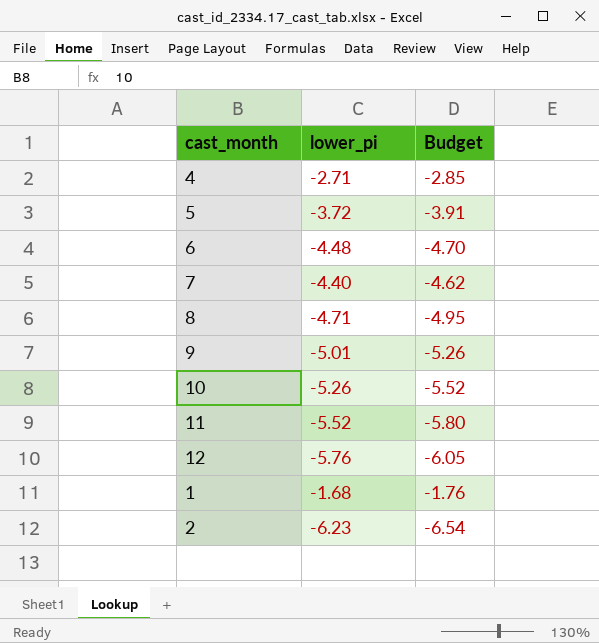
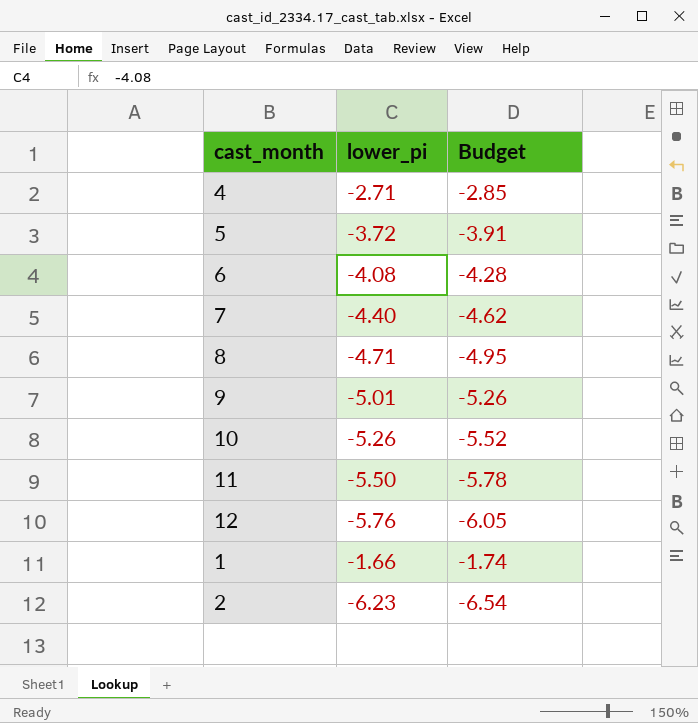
6 | lower_pi: -4.48 -> -4.08
6 | Budget: -4.70 -> -4.28
11 | lower_pi: -5.52 -> -5.50
11 | Budget: -5.80 -> -5.78
1 | lower_pi: -1.68 -> -1.66
1 | Budget: -1.76 -> -1.74

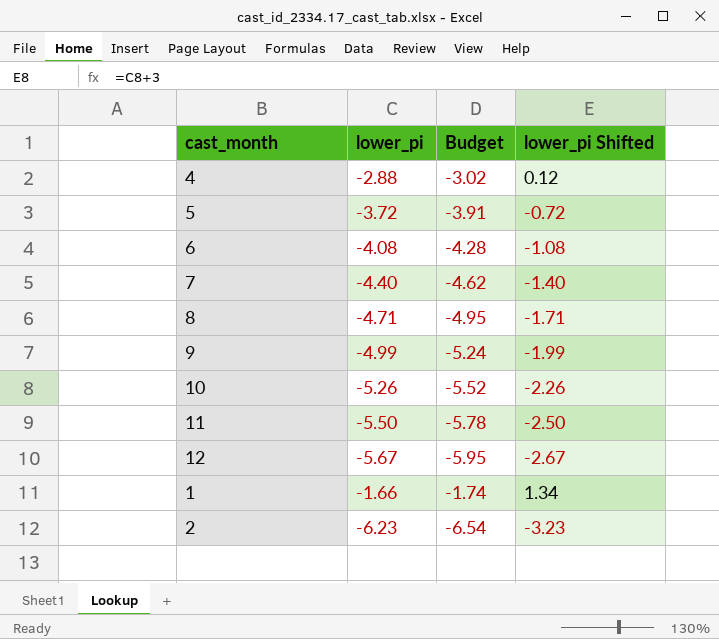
column lower_pi Shifted | formula: none -> [lower_pi] + 3
4 | lower_pi: -2.71 -> -2.88
4 | Budget: -2.85 -> -3.02
9 | lower_pi: -5.01 -> -4.99
9 | Budget: -5.26 -> -5.24
12 | lower_pi: -5.76 -> -5.67
12 | Budget: -6.05 -> -5.95

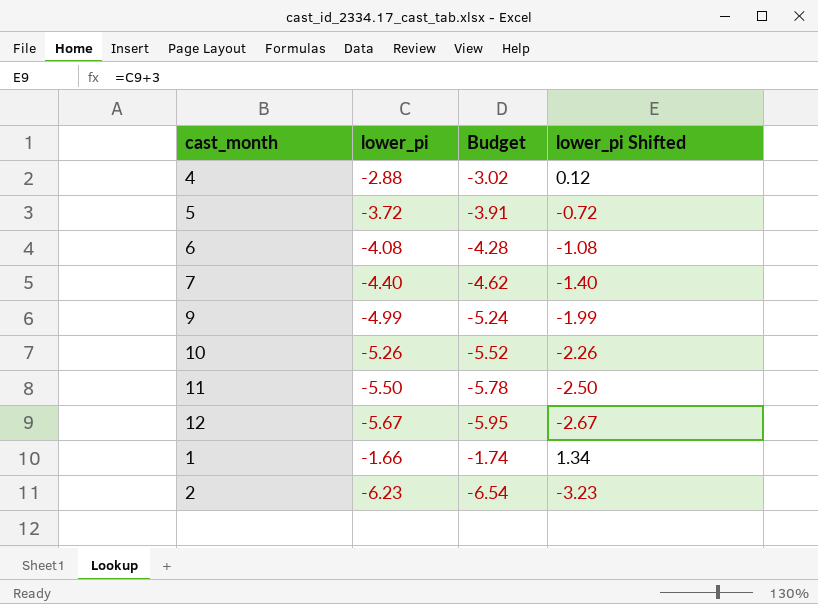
row 8: -4.71 | -4.95 | -1.71 -> none

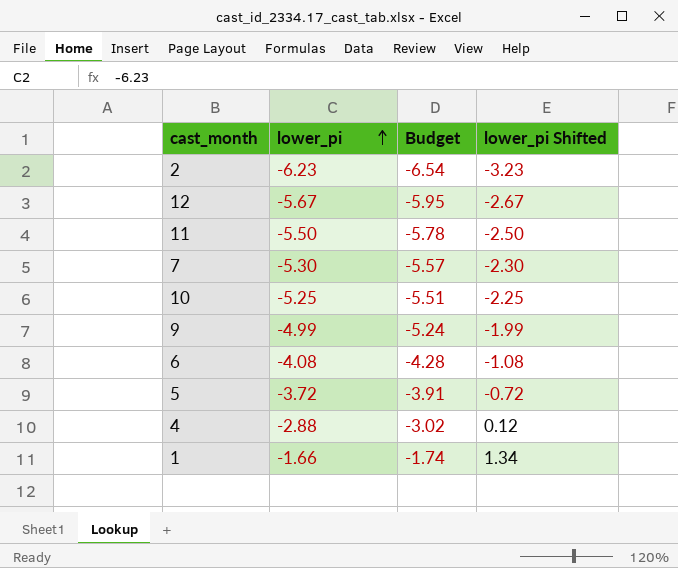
row order: none -> lower_pi ascending
7 | lower_pi: -4.40 -> -5.30
7 | Budget: -4.62 -> -5.57
7 | lower_pi Shifted: -1.40 -> -2.30
10 | lower_pi: -5.26 -> -5.25
10 | Budget: -5.52 -> -5.51
10 | lower_pi Shifted: -2.26 -> -2.25

